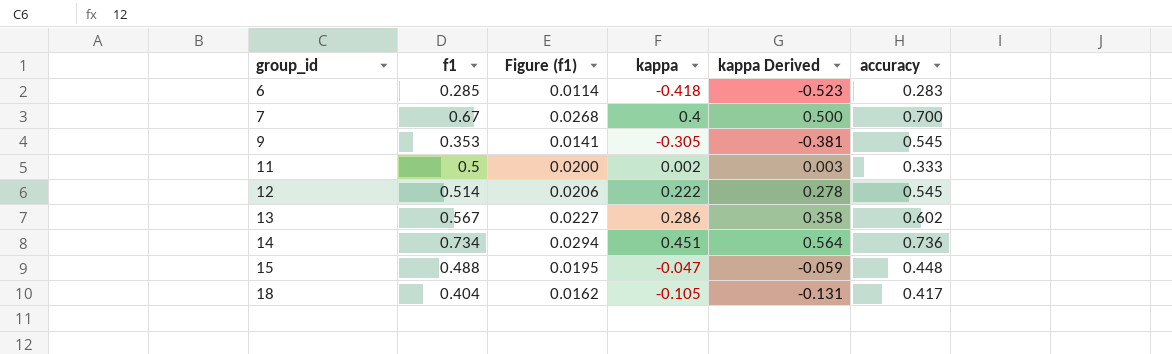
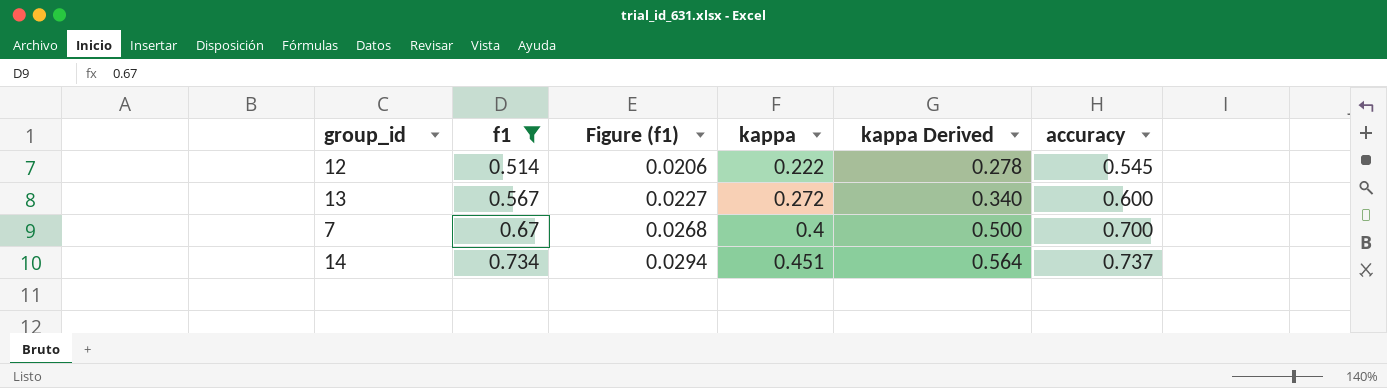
filter: none -> f1 >= 0.514
row order: group_id ascending -> f1 ascending
13 | kappa: 0.286 -> 0.272
13 | kappa Derived: 0.358 -> 0.340
13 | accuracy: 0.602 -> 0.600
14 | accuracy: 0.736 -> 0.737

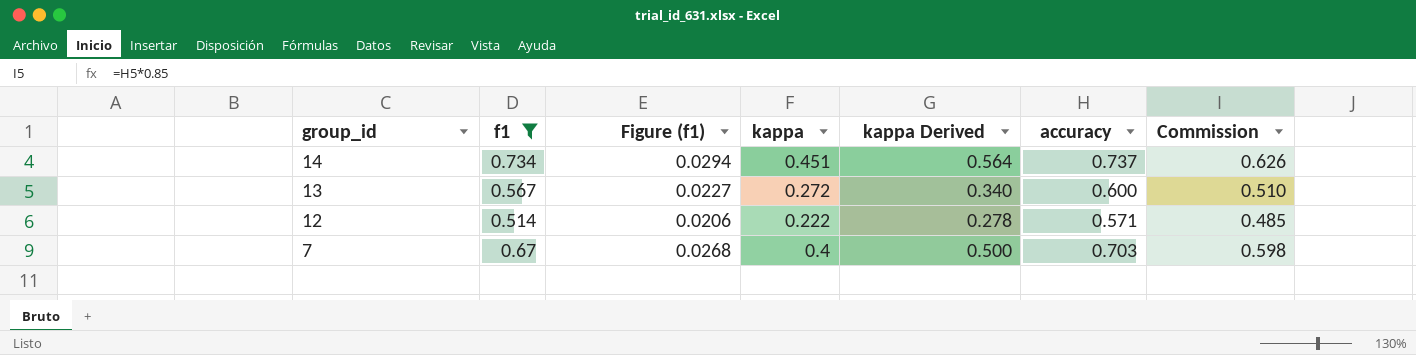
row order: f1 ascending -> group_id descending
column Commission | formula: none -> [accuracy] * 0.85
12 | accuracy: 0.545 -> 0.571
7 | accuracy: 0.700 -> 0.703

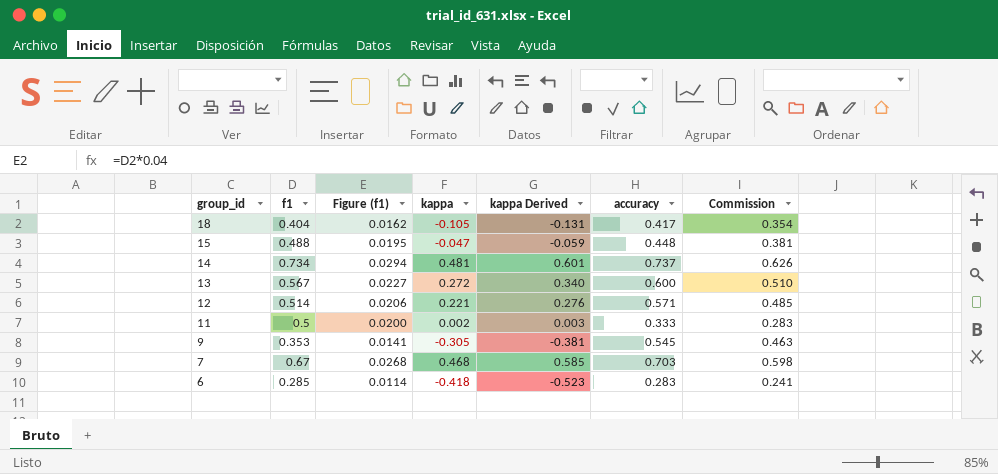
filter: f1 >= 0.514 -> none
14 | kappa: 0.451 -> 0.481
14 | kappa Derived: 0.564 -> 0.601
12 | kappa: 0.222 -> 0.221
12 | kappa Derived: 0.278 -> 0.276
7 | kappa: 0.4 -> 0.468
7 | kappa Derived: 0.500 -> 0.585

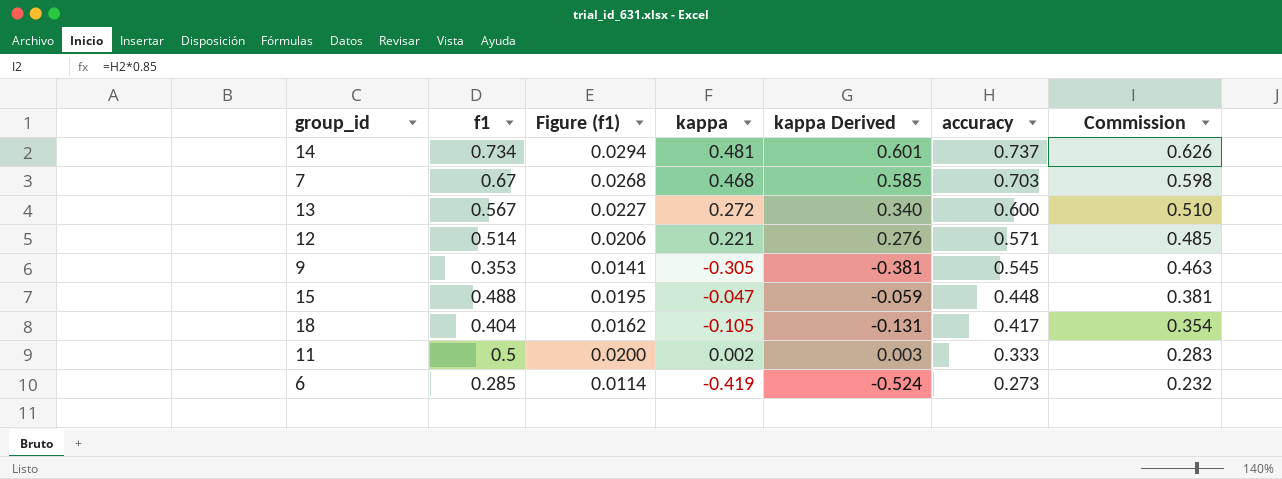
row order: group_id descending -> accuracy descending
6 | kappa: -0.418 -> -0.419
6 | kappa Derived: -0.523 -> -0.524
6 | accuracy: 0.283 -> 0.273
6 | Commission: 0.241 -> 0.232

